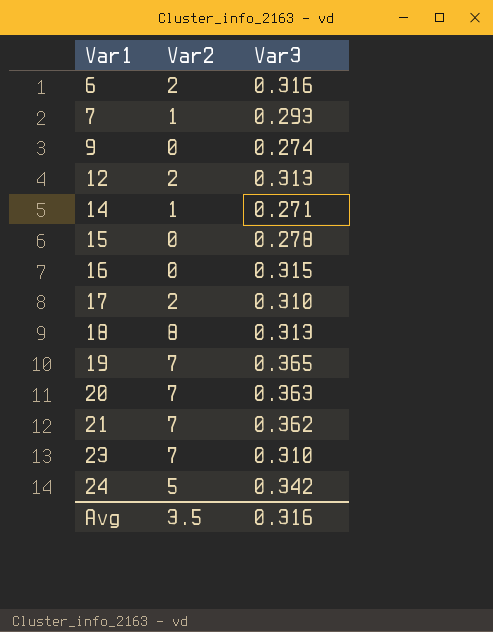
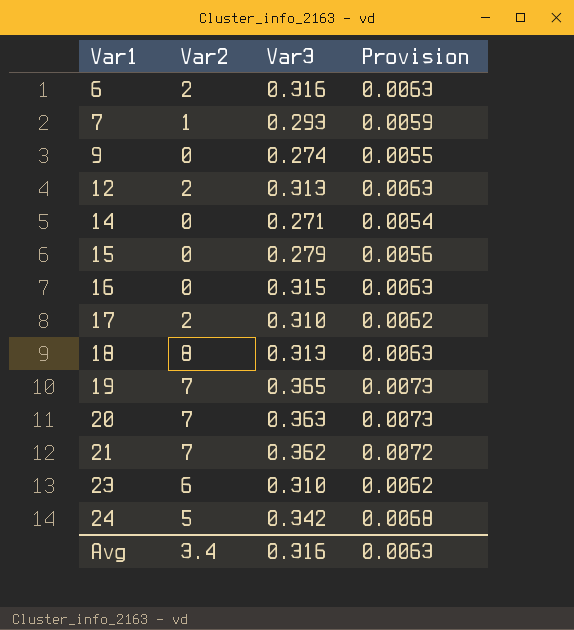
column Provision | formula: none -> [Var3] * 0.02
14 | Var2: 1 -> 0
15 | Var3: 0.278 -> 0.279
23 | Var2: 7 -> 6
Avg | Var2: 3.5 -> 3.4

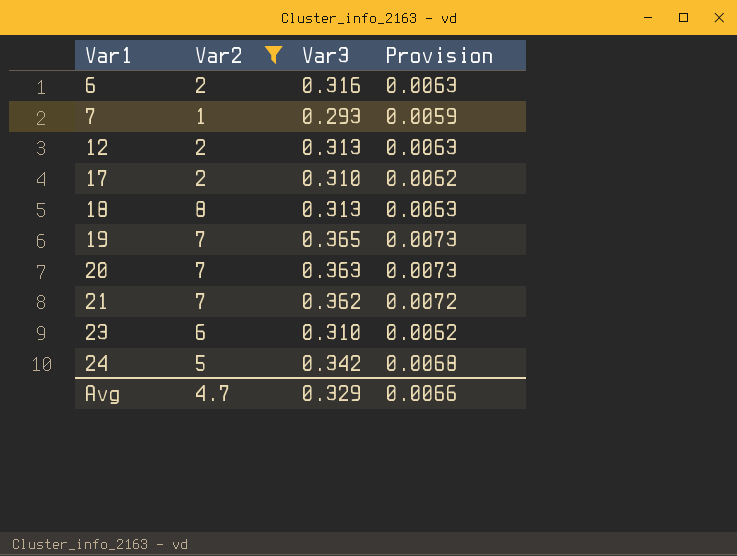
filter: none -> Var2 != 0
Avg | Var2: 3.4 -> 4.7
Avg | Var3: 0.316 -> 0.329
Avg | Provision: 0.0063 -> 0.0066

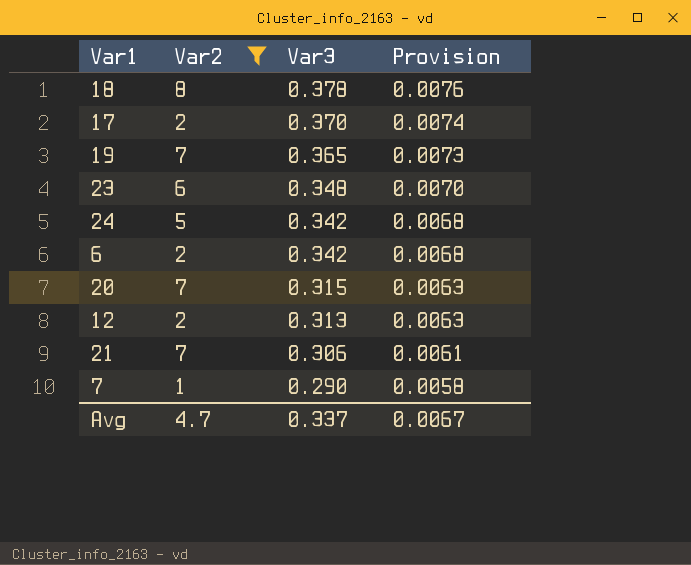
row order: Var1 ascending -> Var3 descending
18 | Var3: 0.313 -> 0.378
18 | Provision: 0.0063 -> 0.0076
17 | Var3: 0.310 -> 0.370
17 | Provision: 0.0062 -> 0.0074
23 | Var3: 0.310 -> 0.348
23 | Provision: 0.0062 -> 0.0070
6 | Var3: 0.316 -> 0.342
6 | Provision: 0.0063 -> 0.0068
20 | Var3: 0.363 -> 0.315
20 | Provision: 0.0073 -> 0.0063
21 | Var3: 0.362 -> 0.306
21 | Provision: 0.0072 -> 0.0061
7 | Var3: 0.293 -> 0.290
7 | Provision: 0.0059 -> 0.0058
Avg | Var3: 0.329 -> 0.337
Avg | Provision: 0.0066 -> 0.0067

